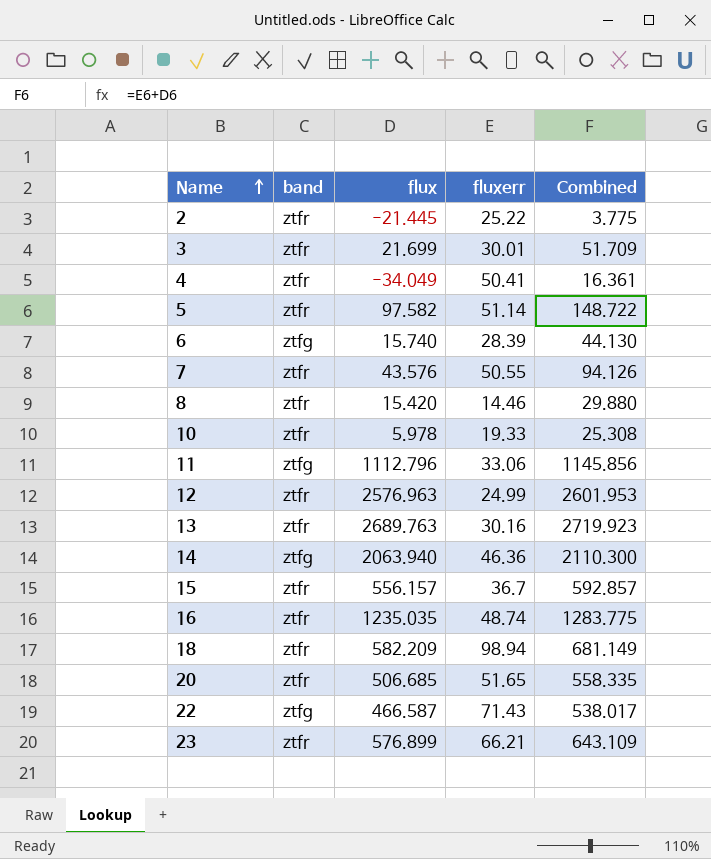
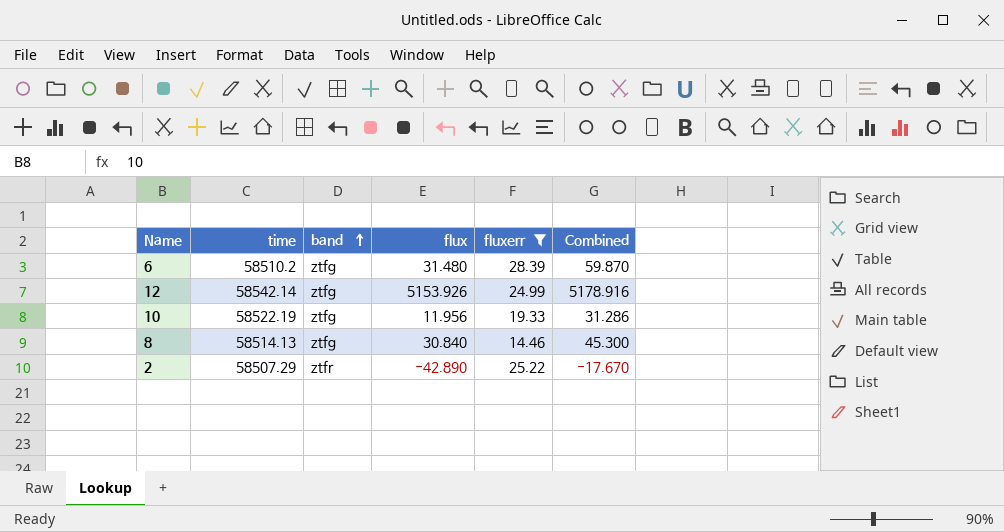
filter: none -> fluxerr <= 28.39
row order: Name ascending -> band ascending
column time | position: none -> 2
6 | flux: 15.740 -> 31.480
6 | Combined: 44.130 -> 59.870
12 | band: ztfr -> ztfg
12 | flux: 2576.963 -> 5153.926
12 | Combined: 2601.953 -> 5178.916
10 | band: ztfr -> ztfg
10 | flux: 5.978 -> 11.956
10 | Combined: 25.308 -> 31.286
8 | band: ztfr -> ztfg
8 | flux: 15.420 -> 30.840
8 | Combined: 29.880 -> 45.300
2 | flux: -21.445 -> -42.890
2 | Combined: 3.775 -> -17.670

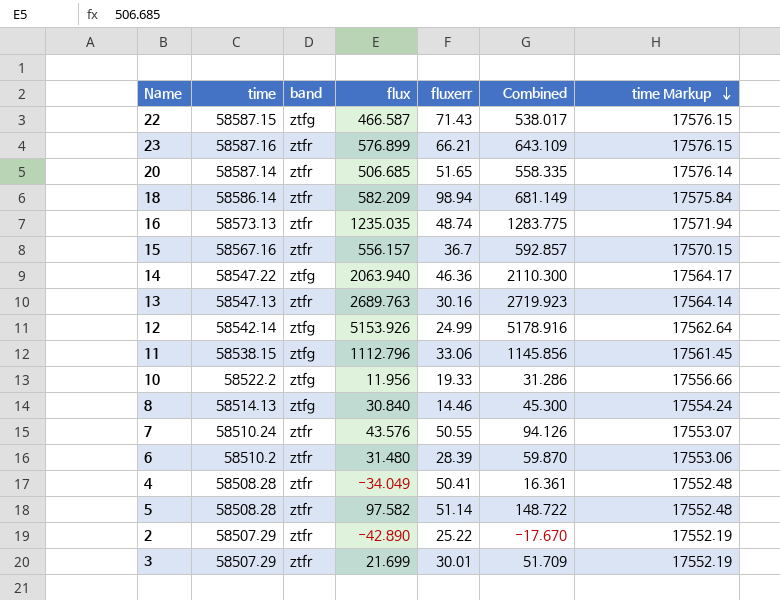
filter: fluxerr <= 28.39 -> none
row order: band ascending -> time Markup descending
column time Markup | formula: none -> [time] * 0.3
10 | time: 58522.19 -> 58522.2
6 | band: ztfg -> ztfr

